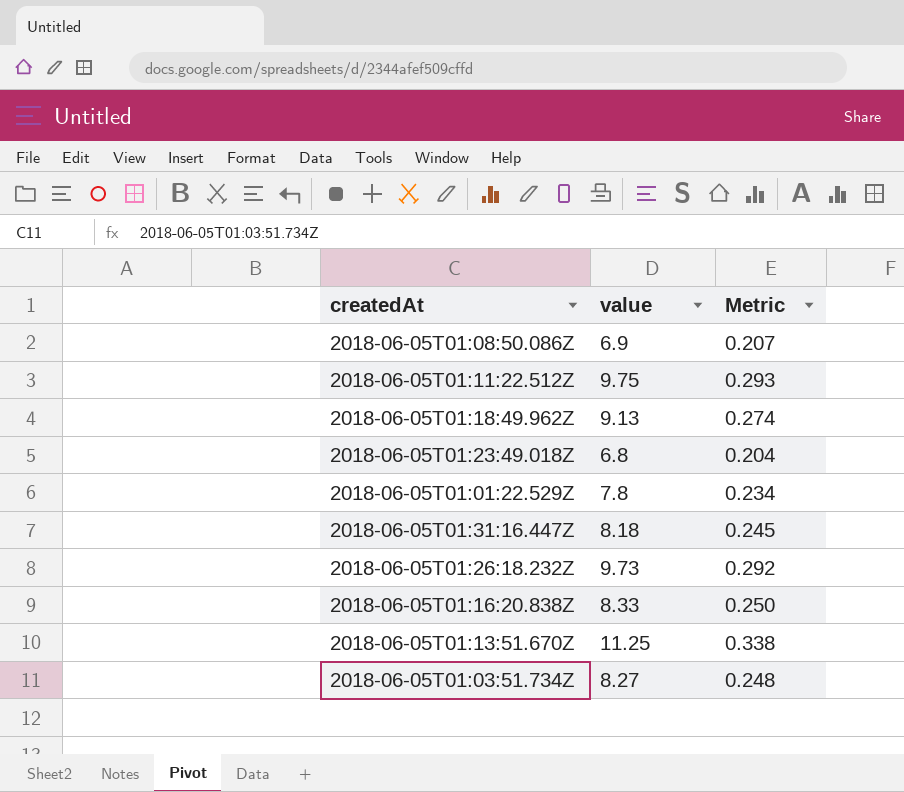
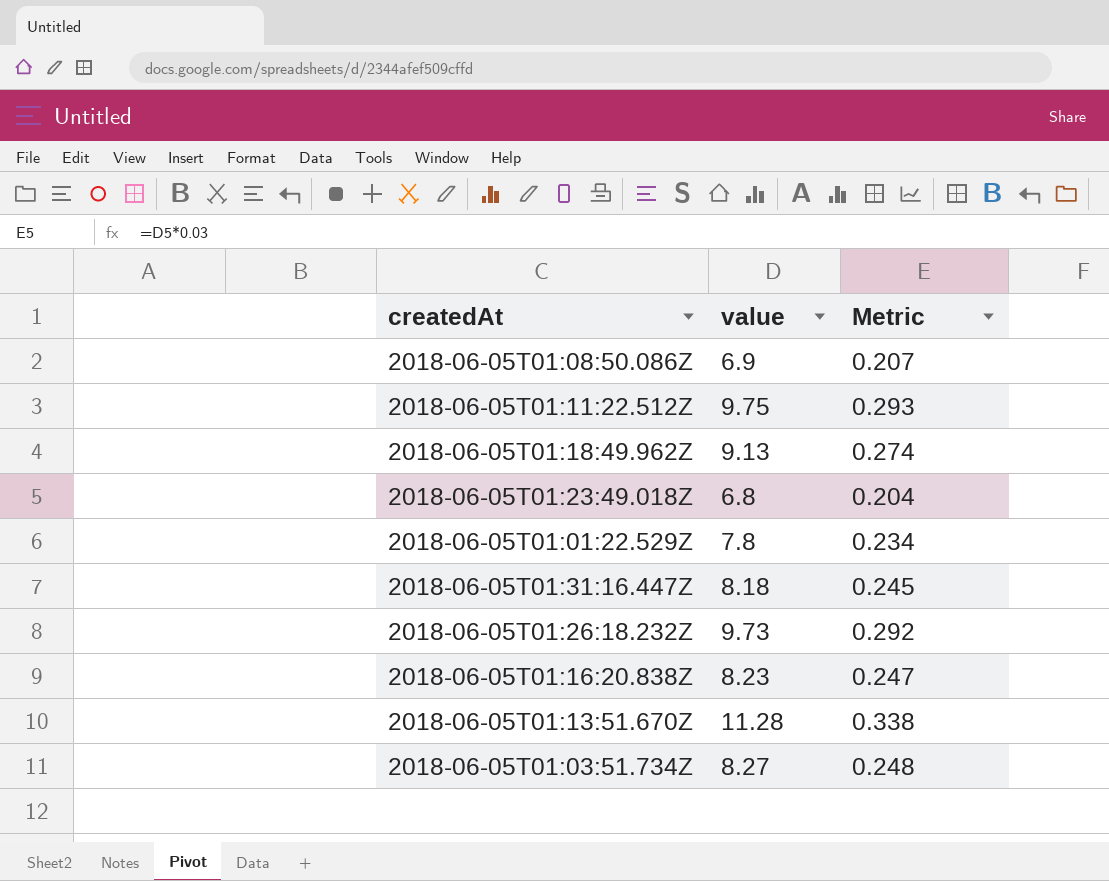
2018-06-05T01:16:20.838Z | value: 8.33 -> 8.23
2018-06-05T01:16:20.838Z | Metric: 0.250 -> 0.247
2018-06-05T01:13:51.670Z | value: 11.25 -> 11.28

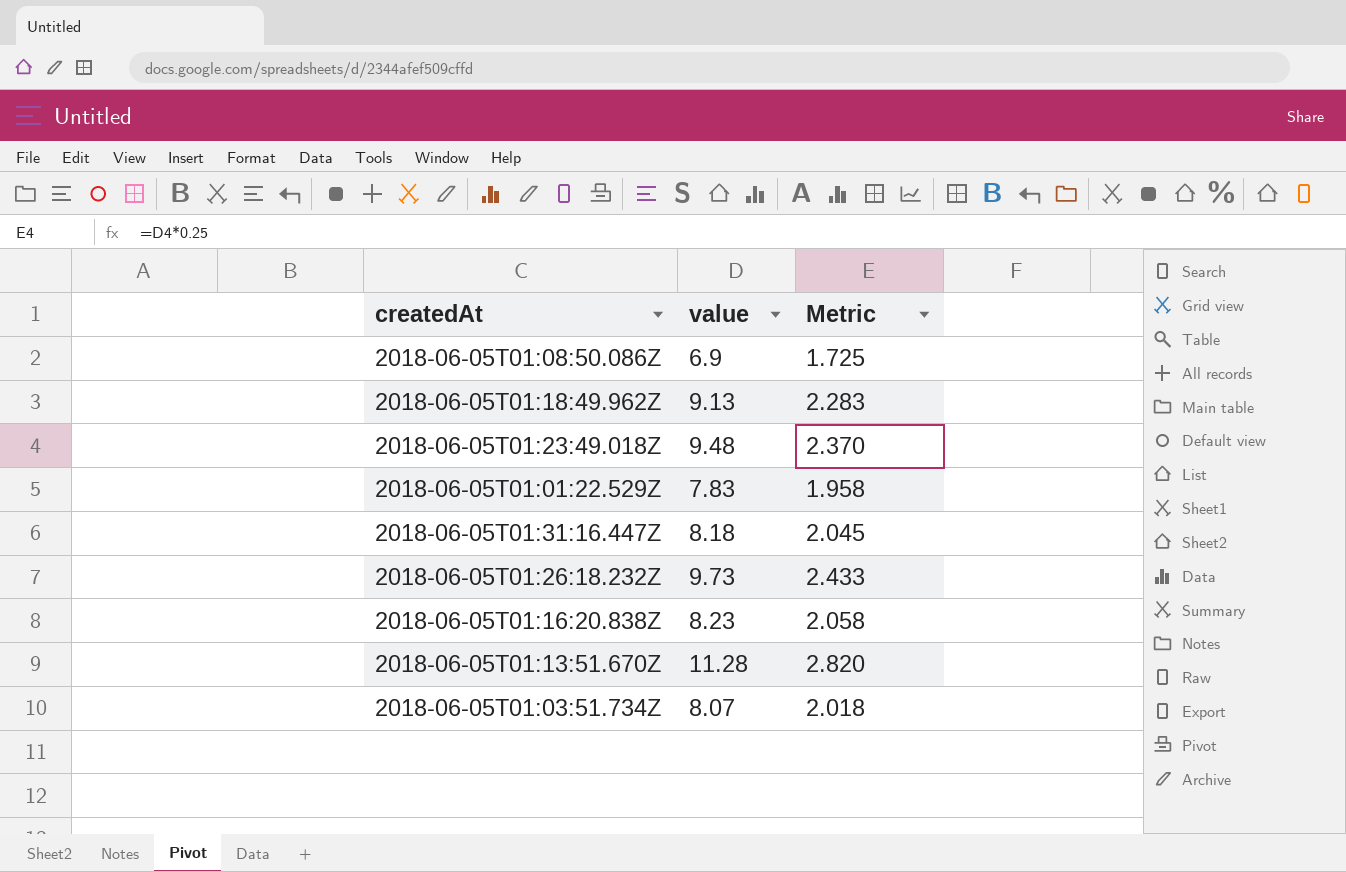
column Metric | formula: [value] * 0.03 -> [value] * 0.25
row 2018-06-05T01:11:22.512Z: 9.75 | 0.293 -> none
2018-06-05T01:23:49.018Z | value: 6.8 -> 9.48
2018-06-05T01:01:22.529Z | value: 7.8 -> 7.83
2018-06-05T01:03:51.734Z | value: 8.27 -> 8.07

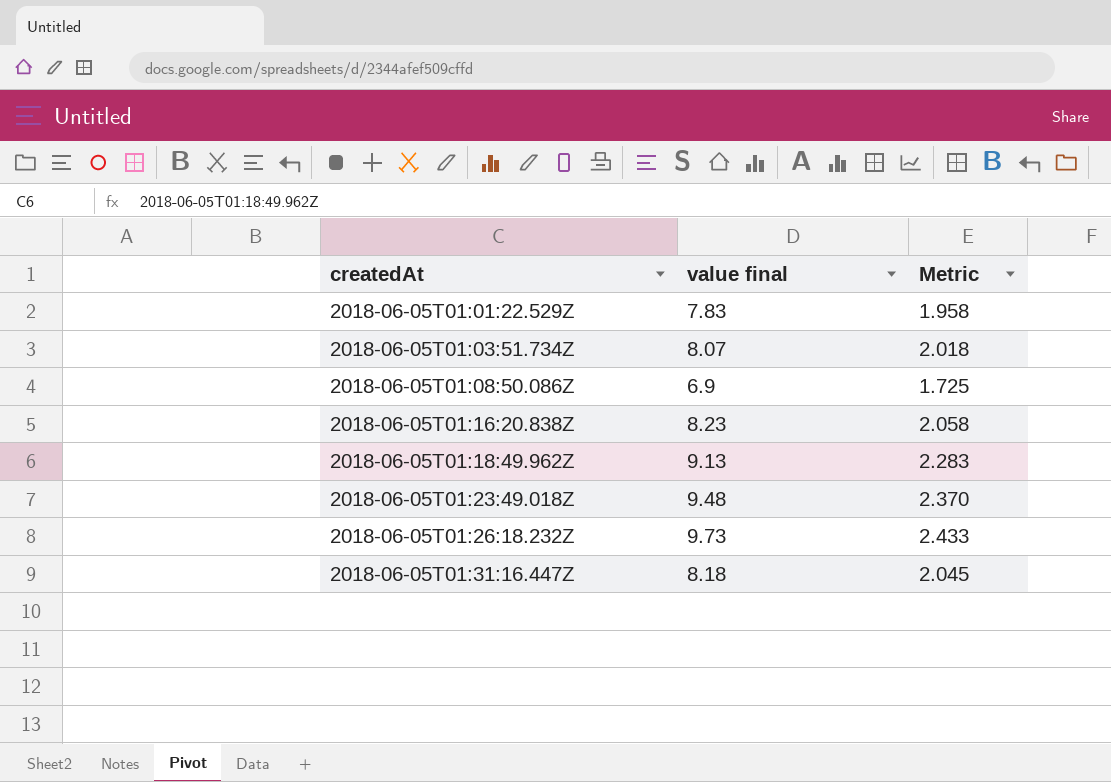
row order: none -> createdAt ascending
column name: value -> value final
row 2018-06-05T01:13:51.670Z: 11.28 | 2.820 -> none

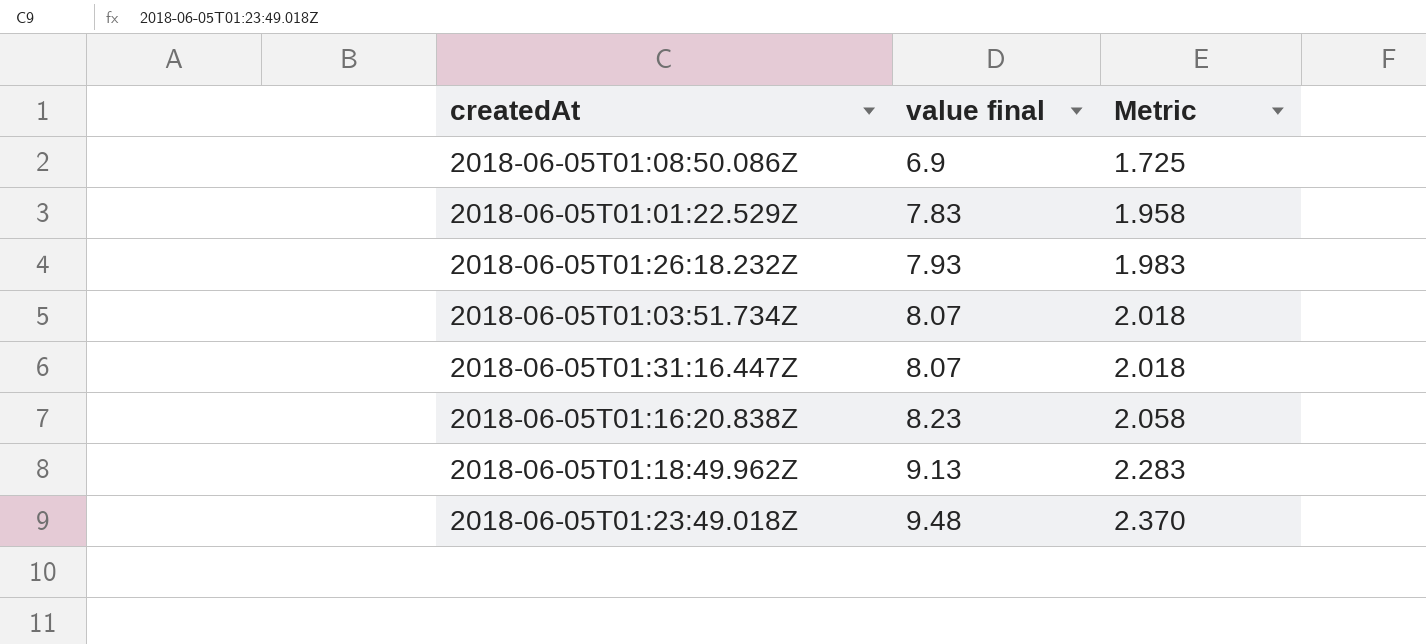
row order: createdAt ascending -> value final ascending
2018-06-05T01:26:18.232Z | value final: 9.73 -> 7.93
2018-06-05T01:26:18.232Z | Metric: 2.433 -> 1.983
2018-06-05T01:31:16.447Z | value final: 8.18 -> 8.07
2018-06-05T01:31:16.447Z | Metric: 2.045 -> 2.018

